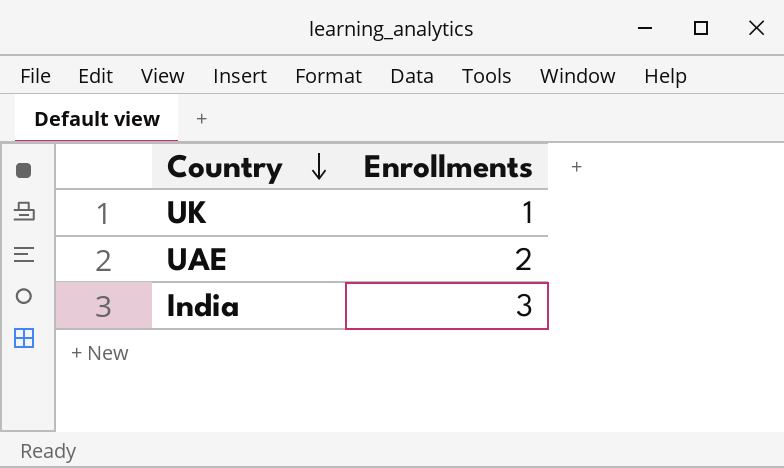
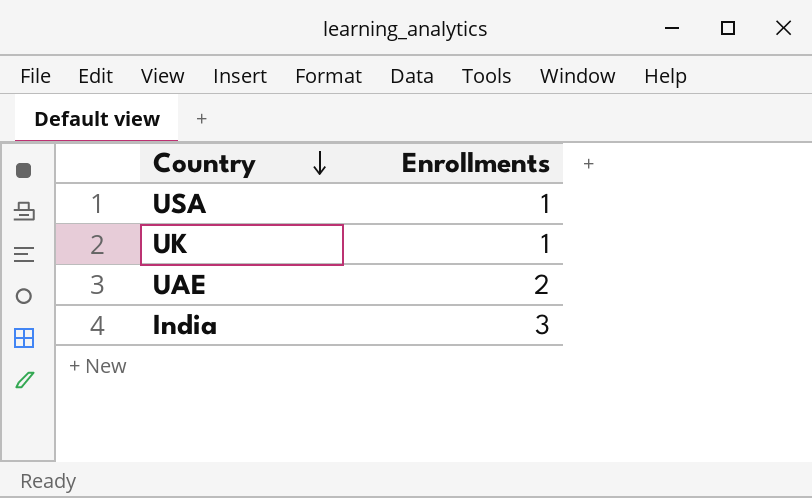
row USA: none -> 1

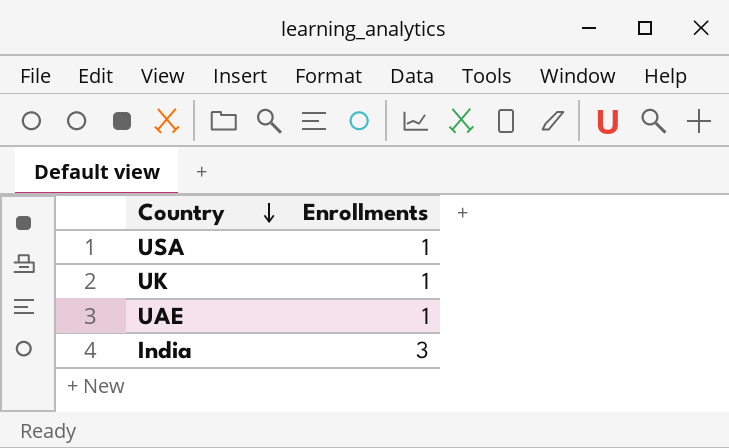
UAE | Enrollments: 2 -> 1

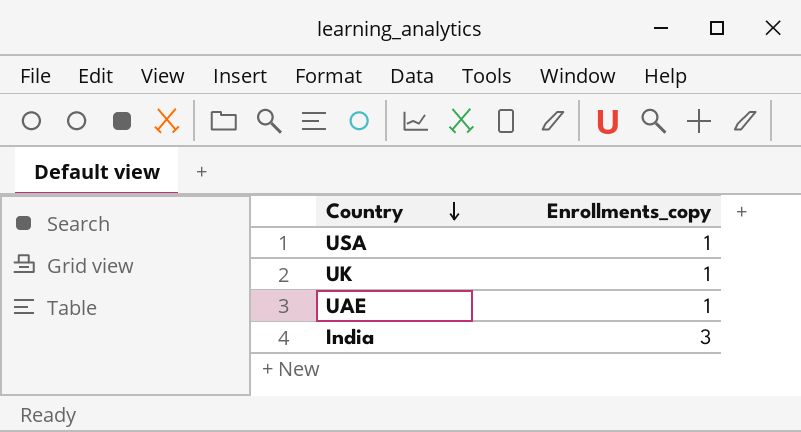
column name: Enrollments -> Enrollments_copy

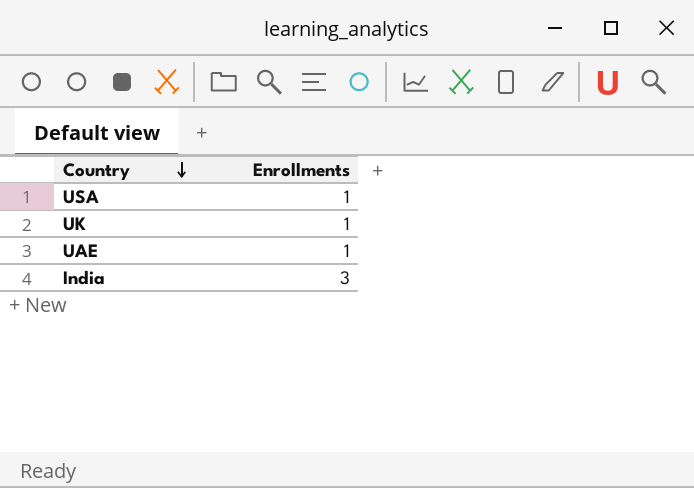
column name: Enrollments_copy -> Enrollments

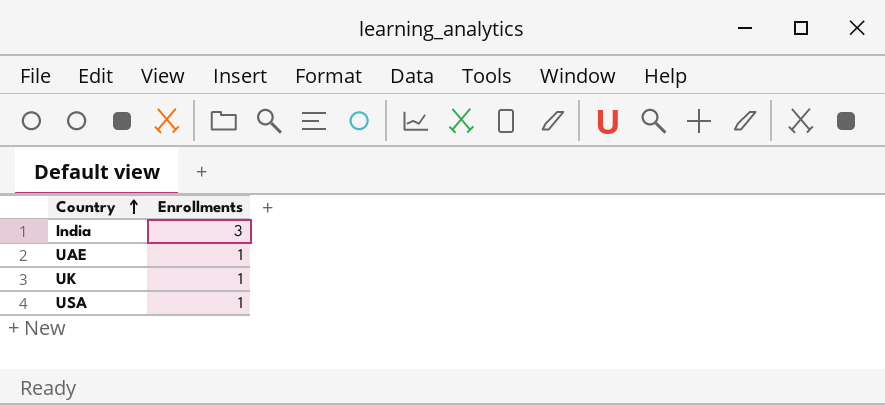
row order: Country descending -> Country ascending

